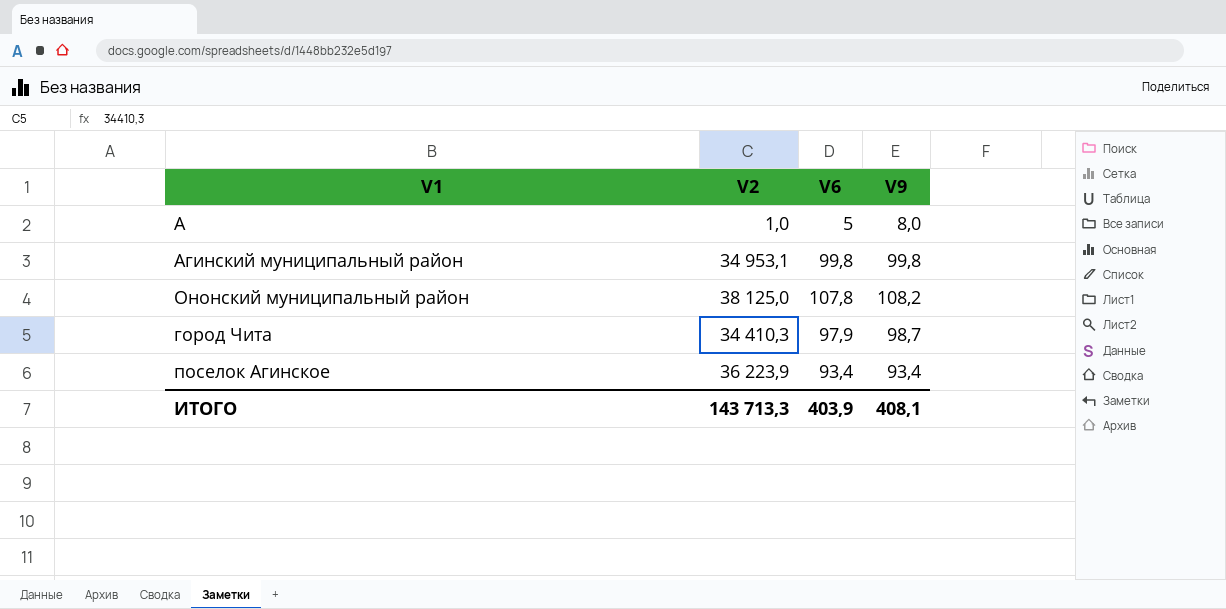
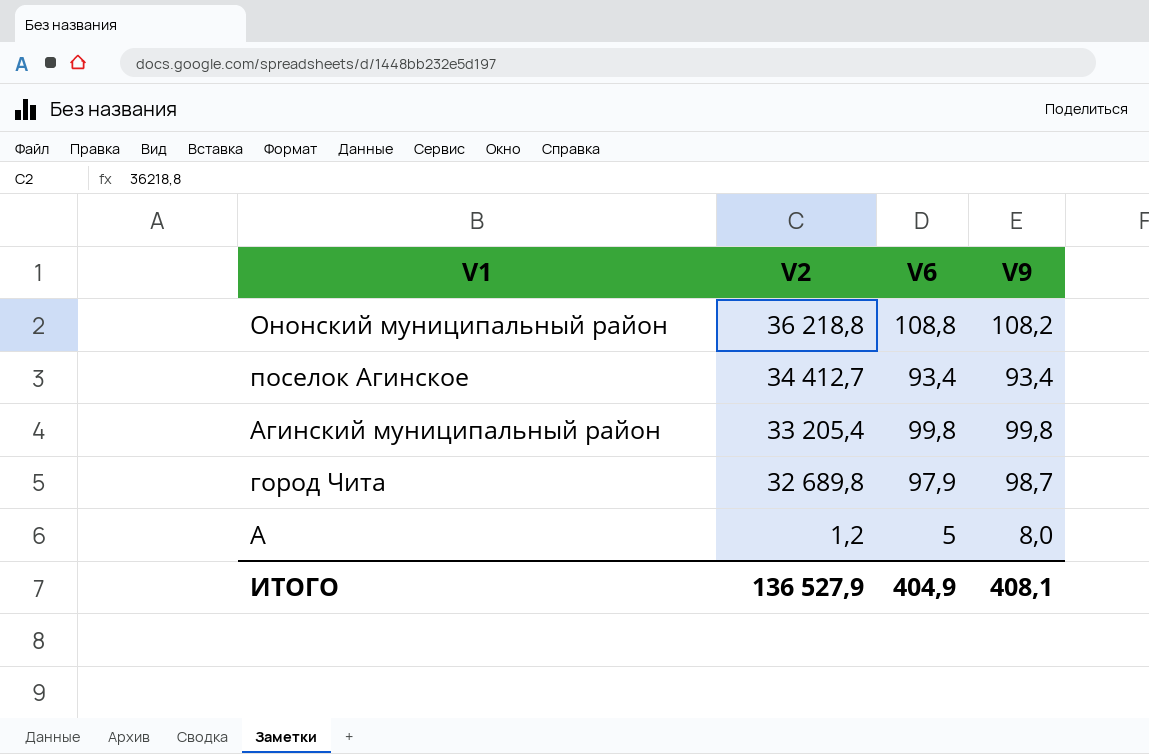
row order: none -> V2 descending
Ононский муниципальный район | V2: 38 125,0 -> 36 218,8
Ононский муниципальный район | V6: 107,8 -> 108,8
поселок Агинское | V2: 36 223,9 -> 34 412,7
Агинский муниципальный район | V2: 34 953,1 -> 33 205,4
город Чита | V2: 34 410,3 -> 32 689,8
А | V2: 1,0 -> 1,2
ИТОГО | V2: 143 713,3 -> 136 527,9
ИТОГО | V6: 403,9 -> 404,9

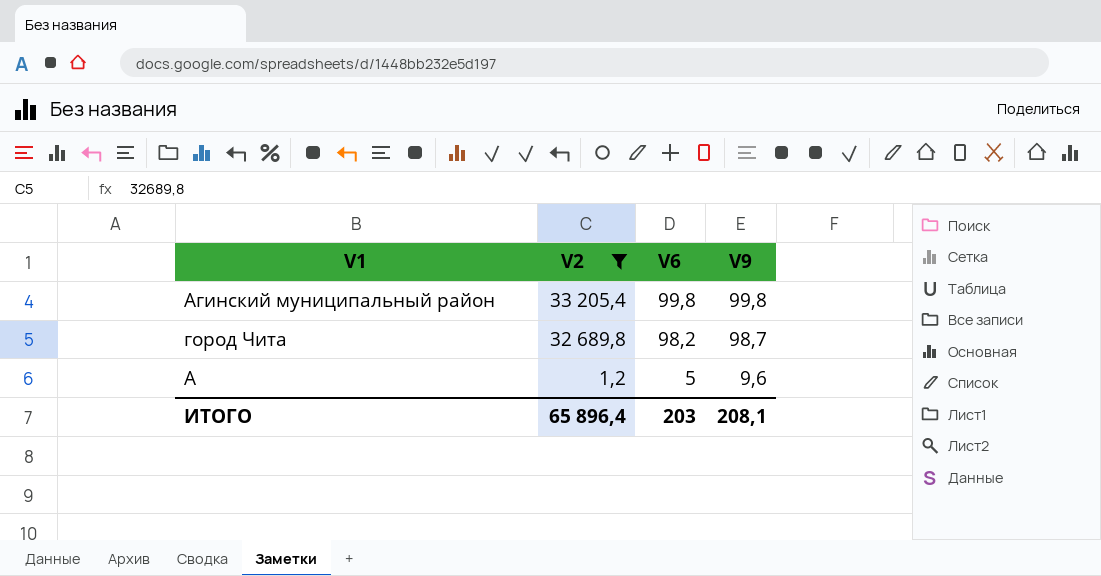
filter: none -> V2 <= 33 205,4
город Чита | V6: 97,9 -> 98,2
А | V9: 8,0 -> 9,6
ИТОГО | V2: 136 527,9 -> 65 896,4
ИТОГО | V6: 404,9 -> 203
ИТОГО | V9: 408,1 -> 208,1

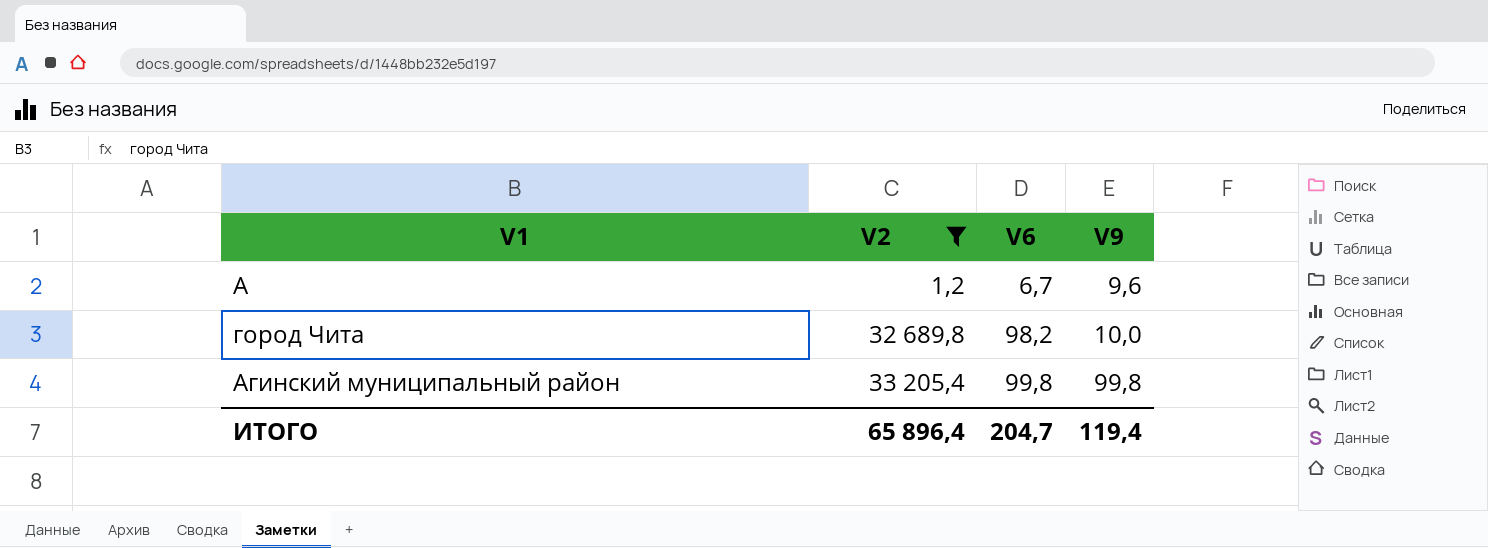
row order: V2 descending -> V2 ascending
А | V6: 5 -> 6,7
город Чита | V9: 98,7 -> 10,0
ИТОГО | V6: 203 -> 204,7
ИТОГО | V9: 208,1 -> 119,4

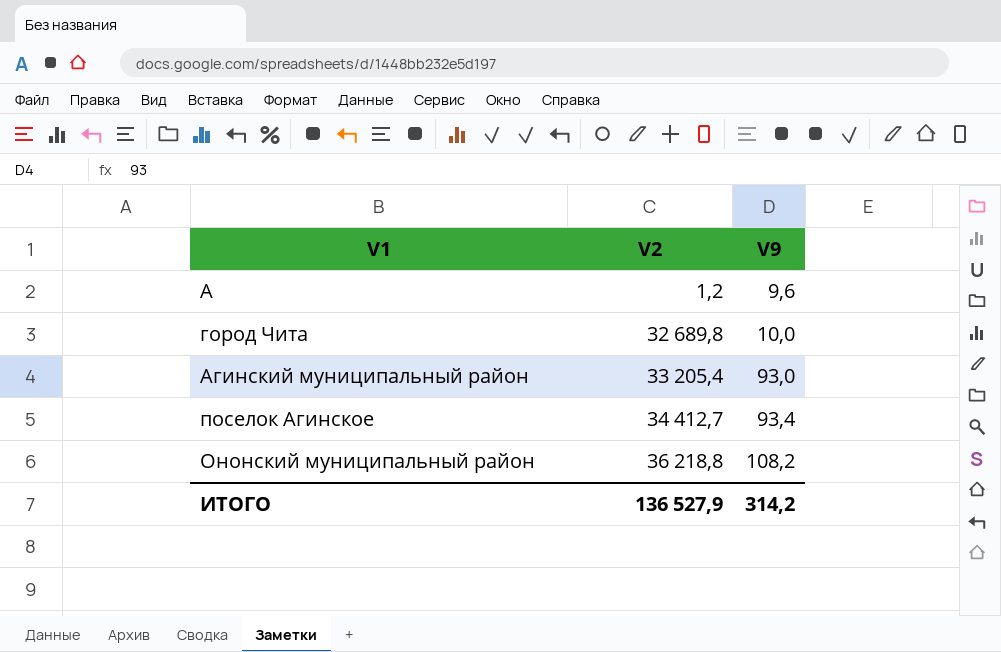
filter: V2 <= 33 205,4 -> none
column V6 | position: 3 -> none
Агинский муниципальный район | V9: 99,8 -> 93,0
ИТОГО | V2: 65 896,4 -> 136 527,9
ИТОГО | V9: 119,4 -> 314,2

